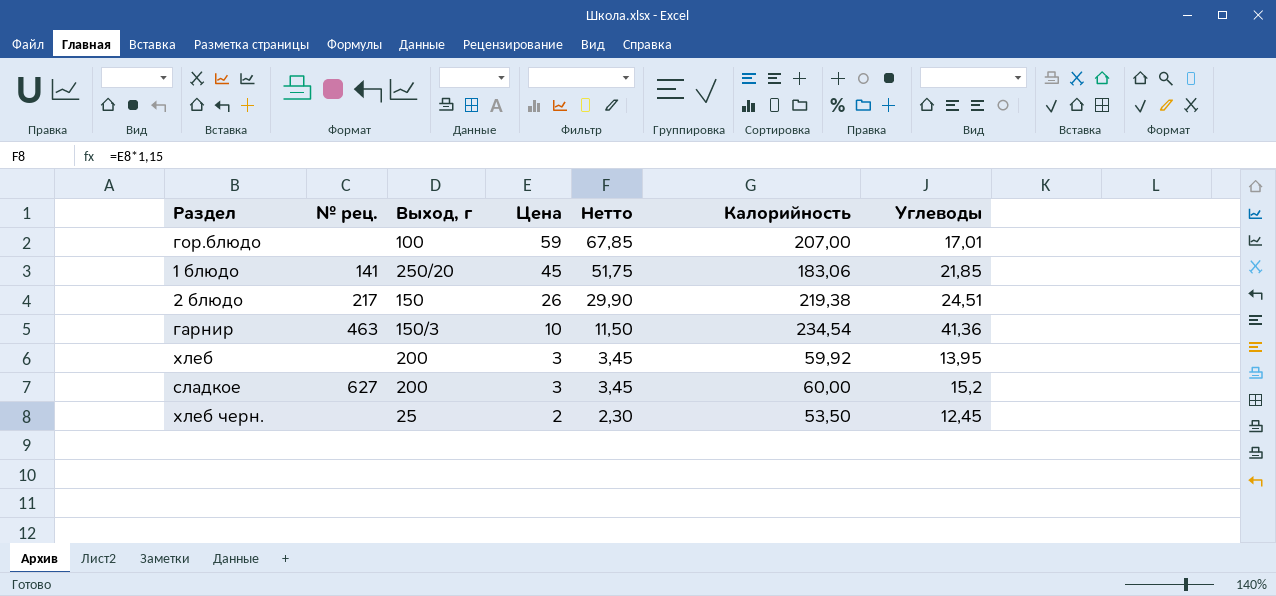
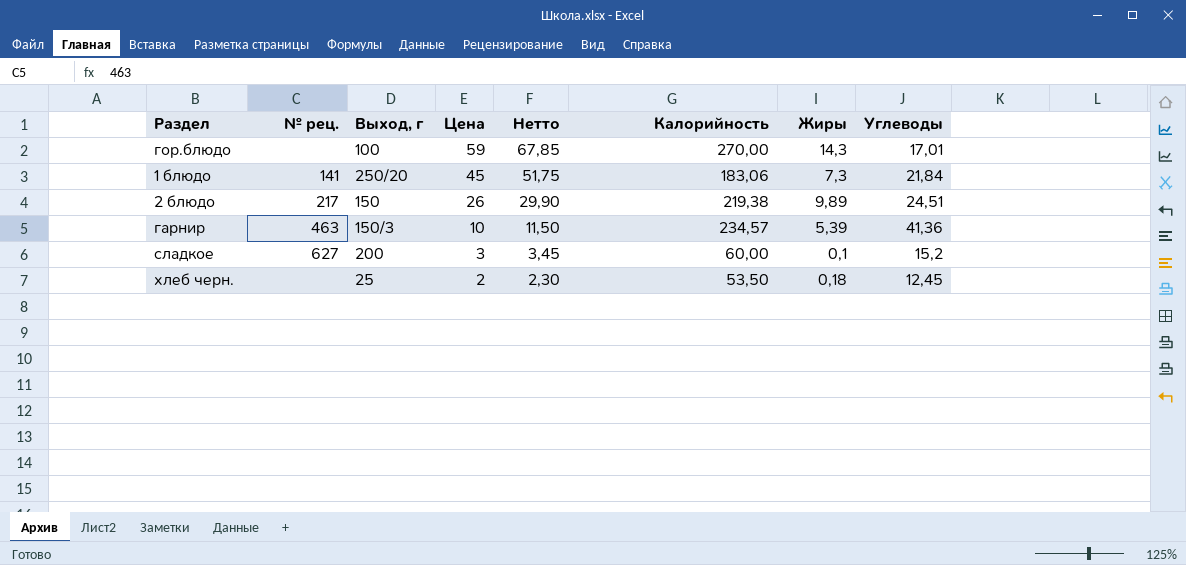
column Жиры | position: none -> 7
row хлеб: none | 200 | 3 | 3,45 | 59,92 | 13,95 -> none
гор.блюдо | Калорийность: 207,00 -> 270,00
1 блюдо | Углеводы: 21,85 -> 21,84
гарнир | Калорийность: 234,54 -> 234,57

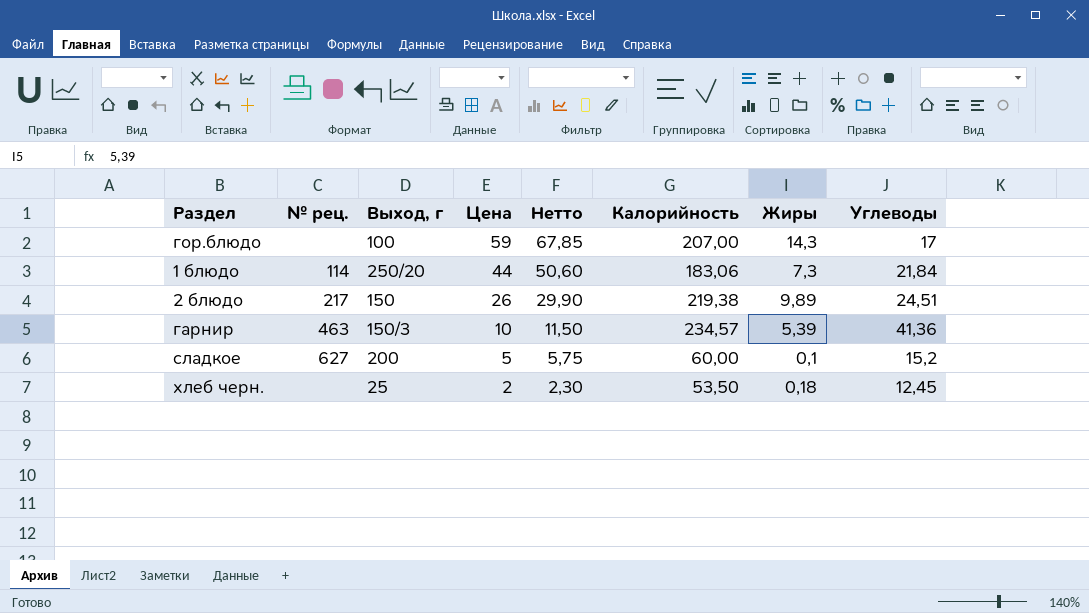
гор.блюдо | Калорийность: 270,00 -> 207,00
гор.блюдо | Углеводы: 17,01 -> 17
1 блюдо | № рец.: 141 -> 114
1 блюдо | Цена: 45 -> 44
1 блюдо | Нетто: 51,75 -> 50,60
сладкое | Цена: 3 -> 5
сладкое | Нетто: 3,45 -> 5,75

